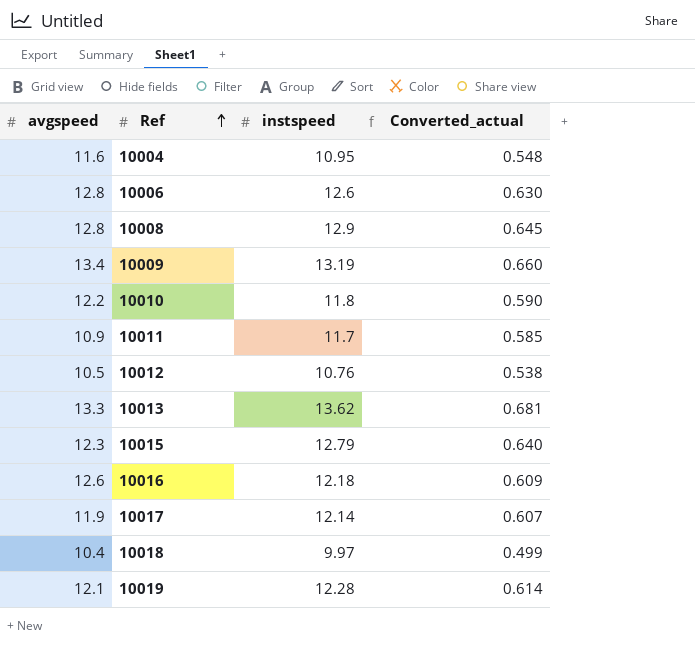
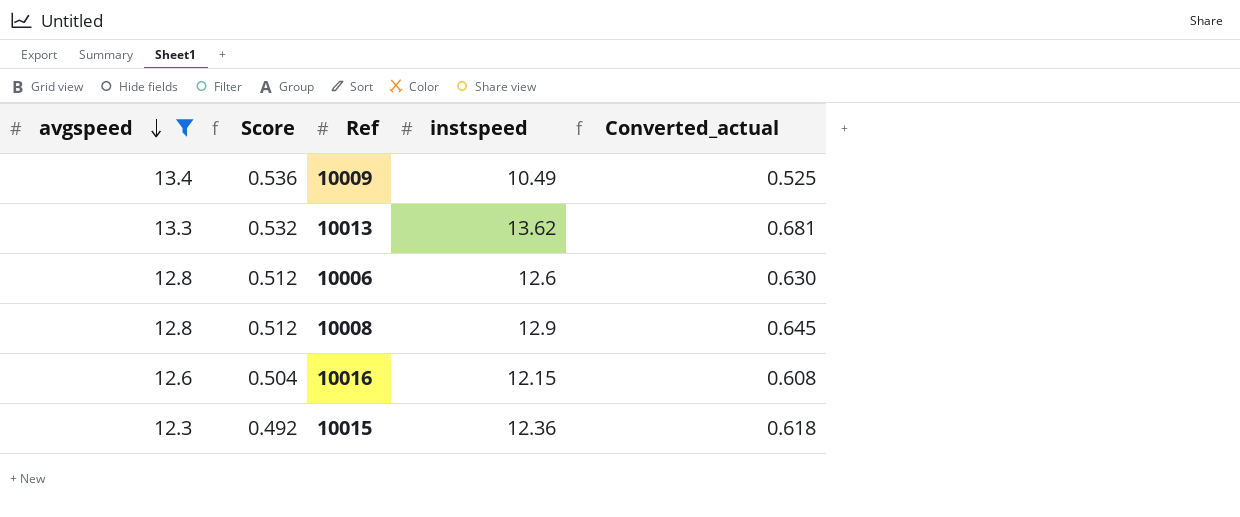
filter: none -> avgspeed >= 12.3
row order: Ref ascending -> avgspeed descending
column Score | formula: none -> [avgspeed] * 0.04
10009 | instspeed: 13.19 -> 10.49
10009 | Converted_actual: 0.660 -> 0.525
10016 | instspeed: 12.18 -> 12.15
10016 | Converted_actual: 0.609 -> 0.608
10015 | instspeed: 12.79 -> 12.36
10015 | Converted_actual: 0.640 -> 0.618

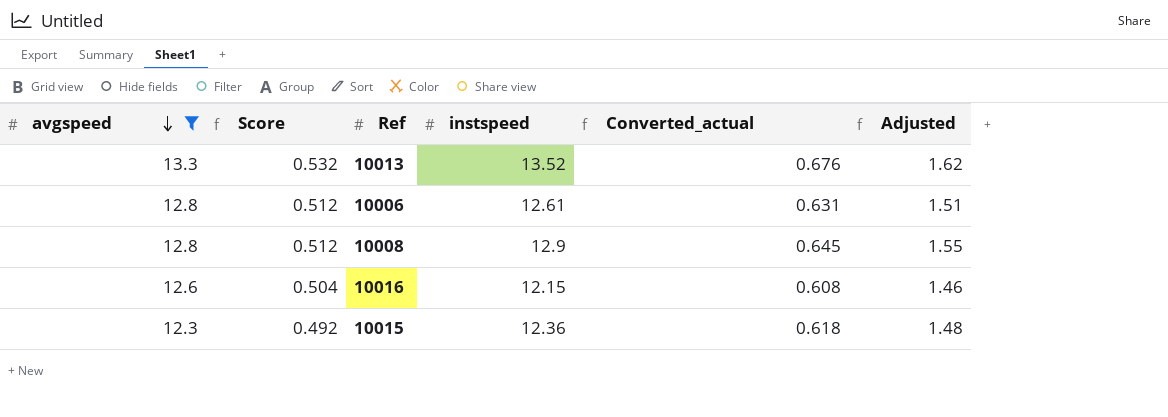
column Adjusted | formula: none -> [instspeed] * 0.12
row 10009: 13.4 | 0.536 | 10.49 | 0.525 -> none
10013 | instspeed: 13.62 -> 13.52
10013 | Converted_actual: 0.681 -> 0.676
10006 | instspeed: 12.6 -> 12.61
10006 | Converted_actual: 0.630 -> 0.631

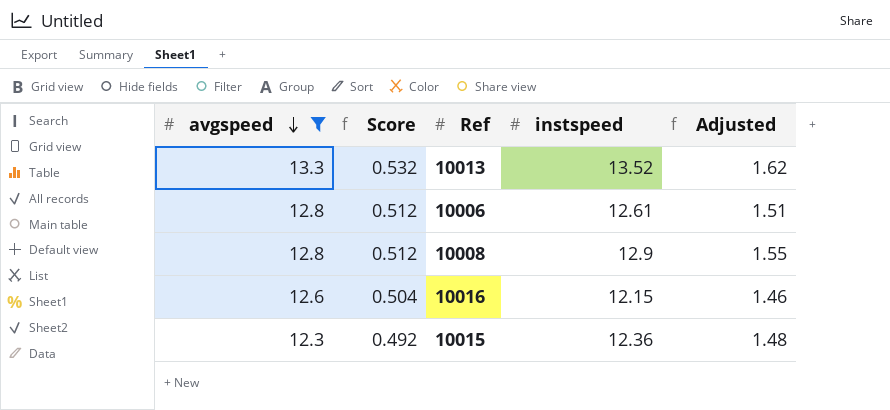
column Converted_actual | formula: [instspeed] * 0.05 -> none

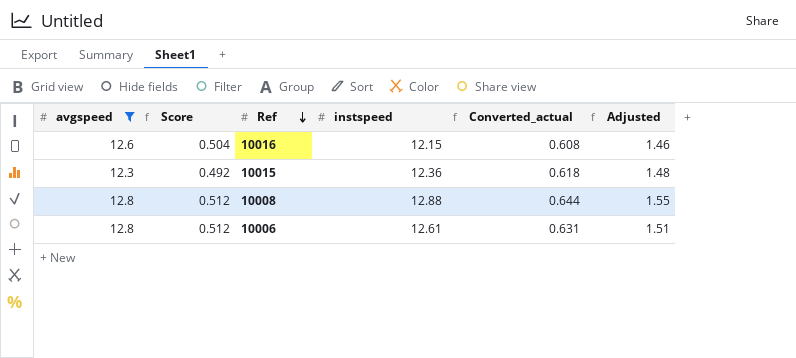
row order: avgspeed descending -> Ref descending
column Converted_actual | formula: none -> [instspeed] * 0.05
row 10013: 13.3 | 0.532 | 13.52 | 1.62 -> none
10008 | instspeed: 12.9 -> 12.88

